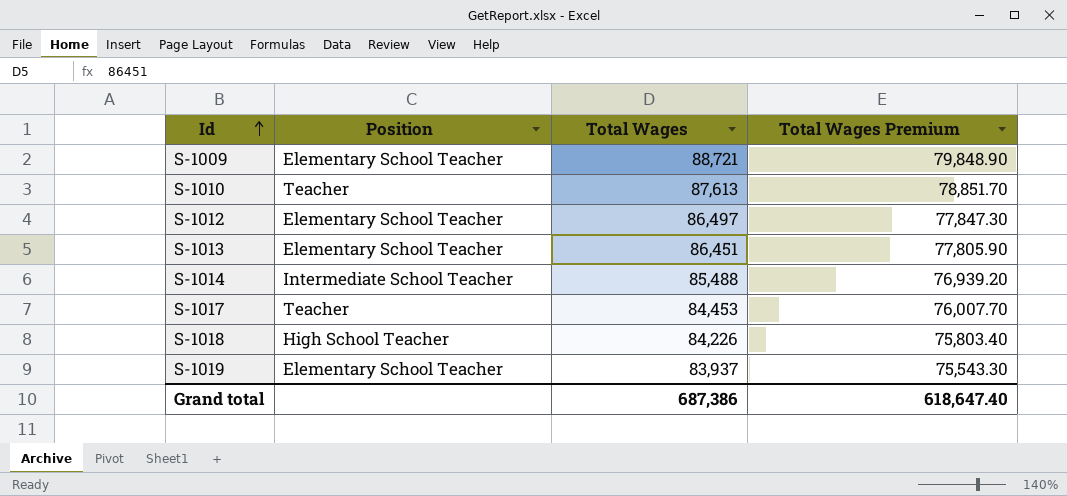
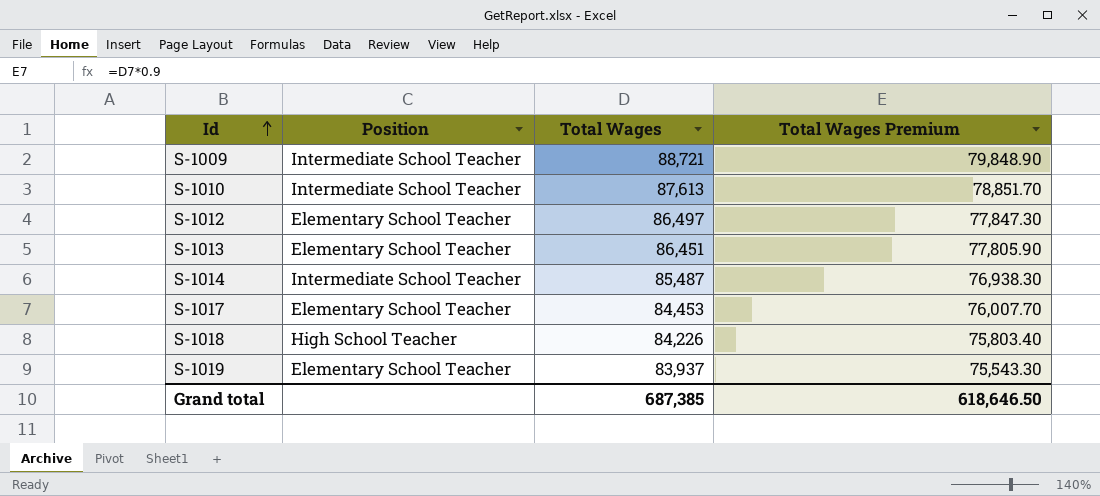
S-1009 | Position: Elementary School Teacher -> Intermediate School Teacher
S-1010 | Position: Teacher -> Intermediate School Teacher
S-1014 | Total Wages: 85,488 -> 85,487
S-1014 | Total Wages Premium: 76,939.20 -> 76,938.30
S-1017 | Position: Teacher -> Elementary School Teacher
Grand total | Total Wages: 687,386 -> 687,385
Grand total | Total Wages Premium: 618,647.40 -> 618,646.50

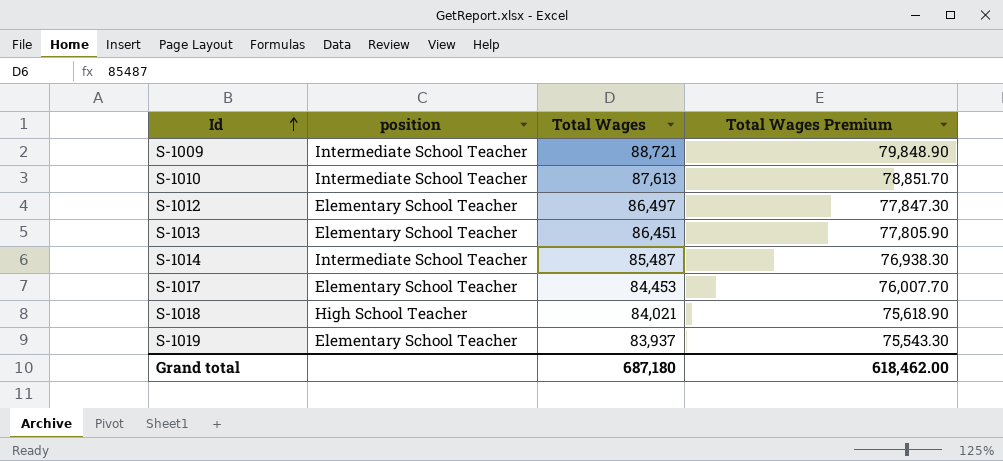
column name: Position -> position
S-1018 | Total Wages: 84,226 -> 84,021
S-1018 | Total Wages Premium: 75,803.40 -> 75,618.90
Grand total | Total Wages: 687,385 -> 687,180
Grand total | Total Wages Premium: 618,646.50 -> 618,462.00

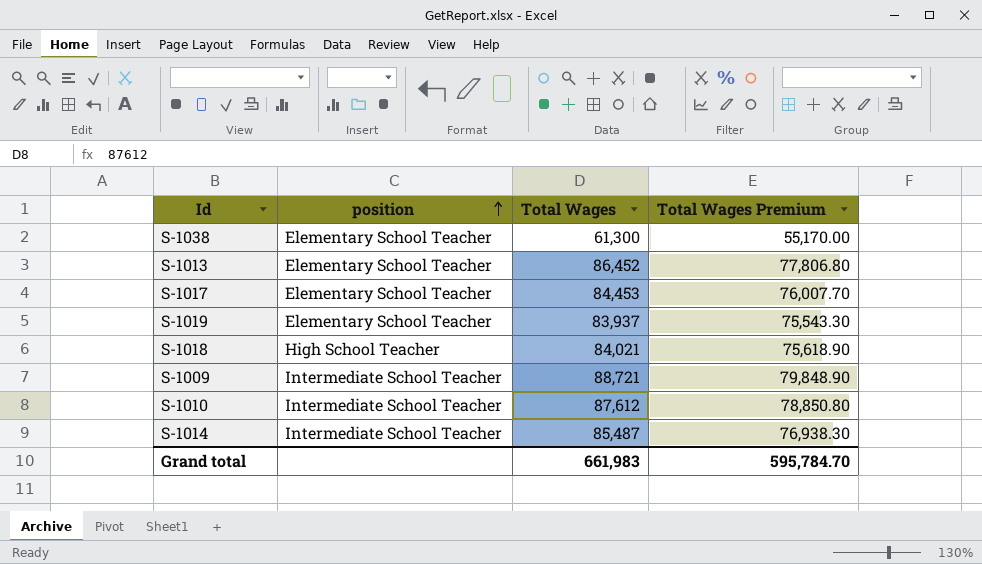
row order: Id ascending -> position ascending
row S-1012: Elementary School Teacher | 86,497 | 77,847.30 -> none
row S-1038: none -> Elementary School Teacher | 61,300 | 55,170.00
S-1013 | Total Wages: 86,451 -> 86,452
S-1013 | Total Wages Premium: 77,805.90 -> 77,806.80
S-1010 | Total Wages: 87,613 -> 87,612
S-1010 | Total Wages Premium: 78,851.70 -> 78,850.80
Grand total | Total Wages: 687,180 -> 661,983
Grand total | Total Wages Premium: 618,462.00 -> 595,784.70

